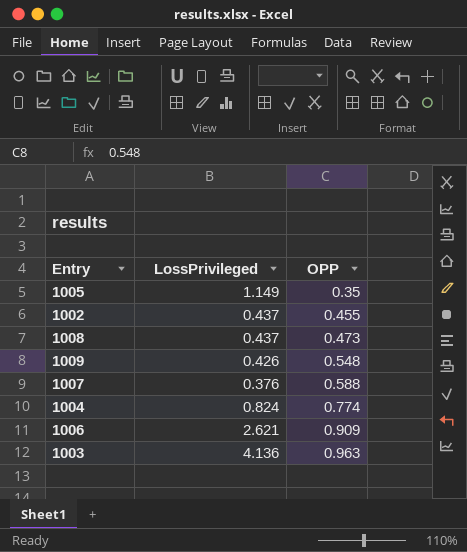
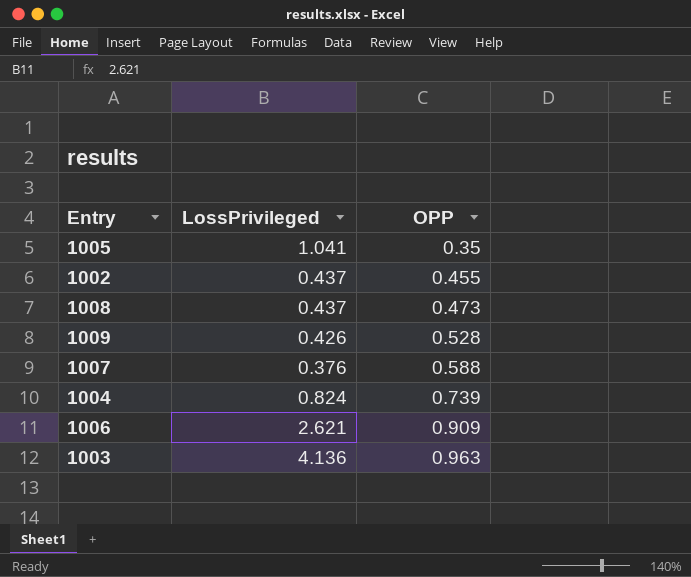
1005 | LossPrivileged: 1.149 -> 1.041
1009 | OPP: 0.548 -> 0.528
1004 | OPP: 0.774 -> 0.739

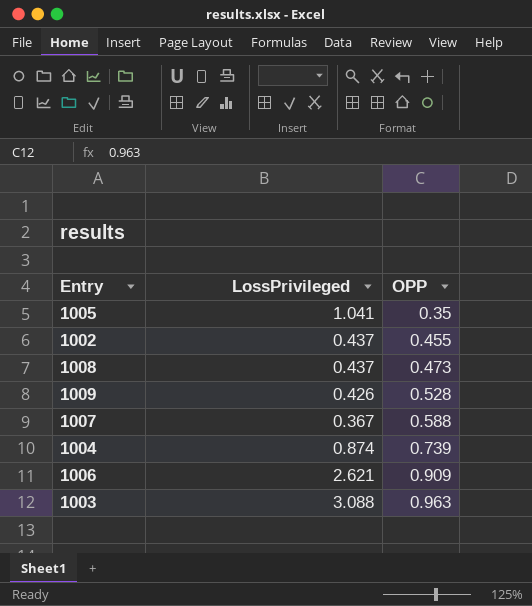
1007 | LossPrivileged: 0.376 -> 0.367
1004 | LossPrivileged: 0.824 -> 0.874
1003 | LossPrivileged: 4.136 -> 3.088

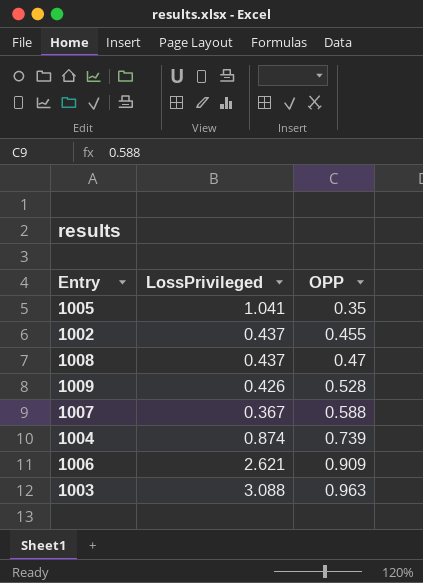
1008 | OPP: 0.473 -> 0.47

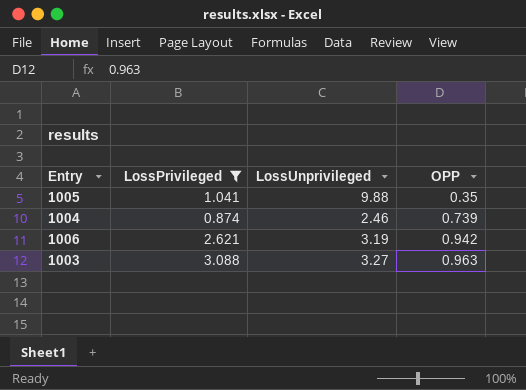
filter: none -> LossPrivileged >= 0.874
column LossUnprivileged | position: none -> 3
1006 | OPP: 0.909 -> 0.942

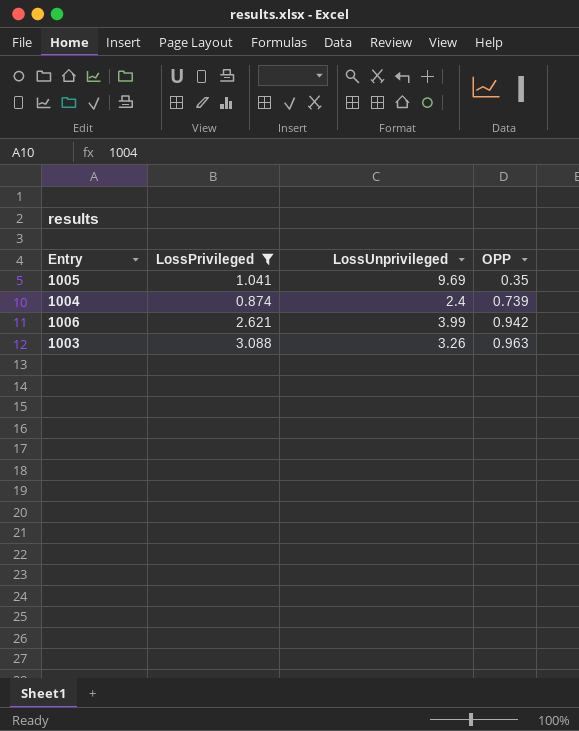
1005 | LossUnprivileged: 9.88 -> 9.69
1004 | LossUnprivileged: 2.46 -> 2.4
1006 | LossUnprivileged: 3.19 -> 3.99
1003 | LossUnprivileged: 3.27 -> 3.26

